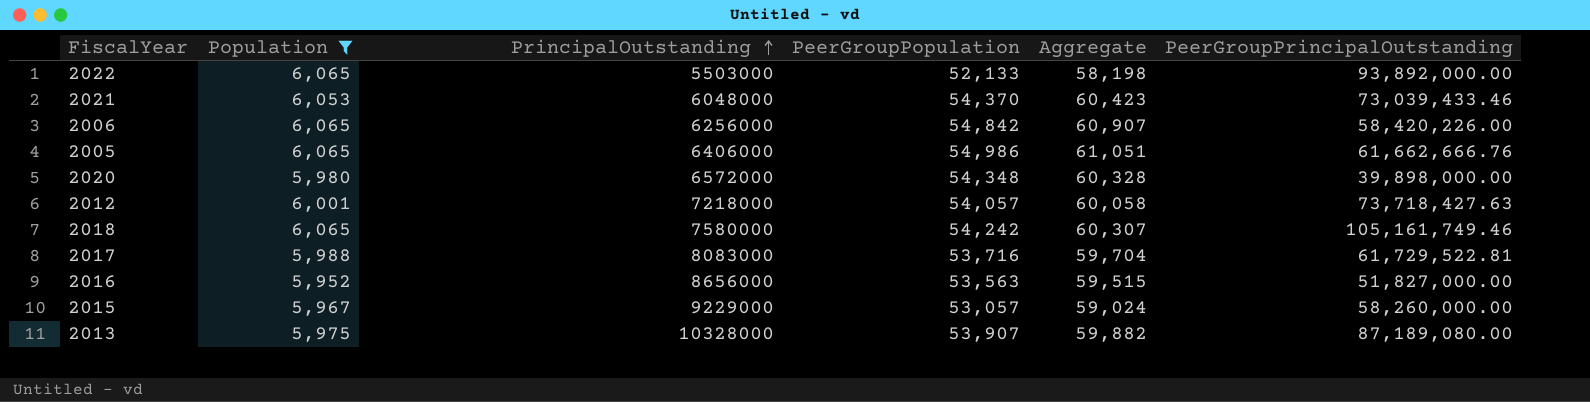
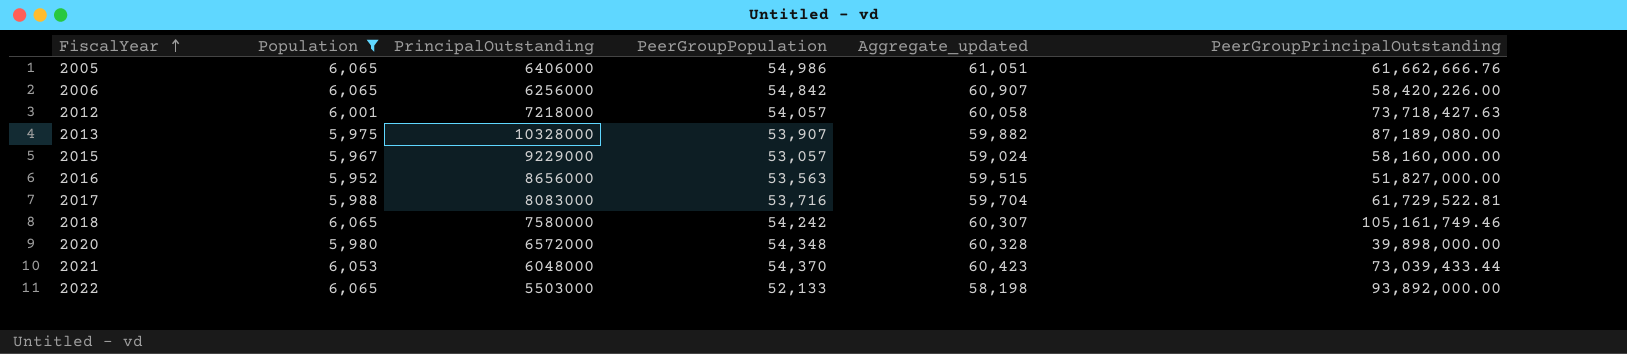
row order: PrincipalOutstanding ascending -> FiscalYear ascending
column name: Aggregate -> Aggregate_updated
2015 | PeerGroupPrincipalOutstanding: 58,260,000.00 -> 58,160,000.00
2021 | PeerGroupPrincipalOutstanding: 73,039,433.46 -> 73,039,433.44

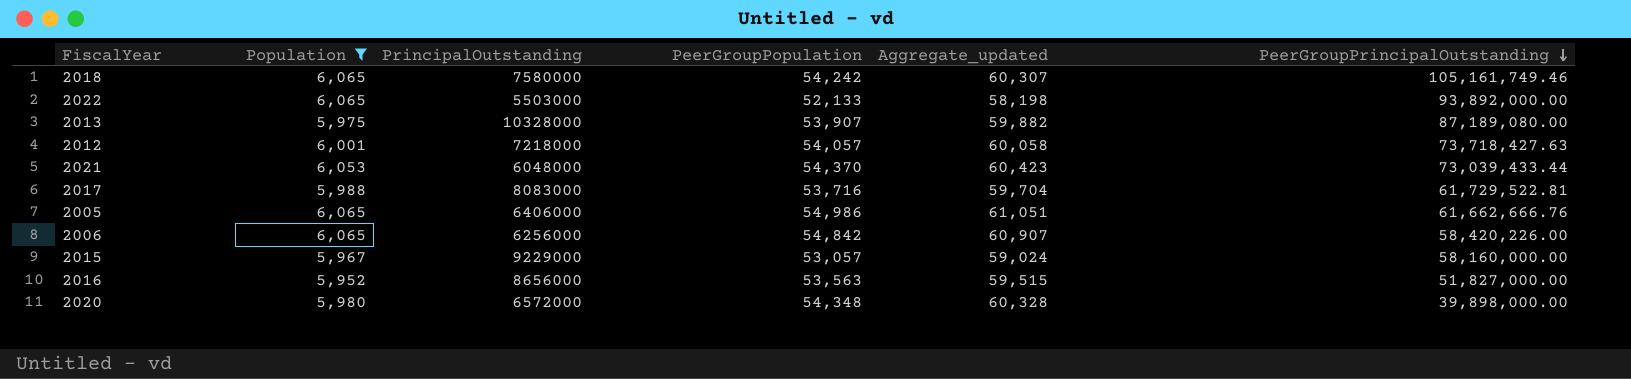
row order: FiscalYear ascending -> PeerGroupPrincipalOutstanding descending

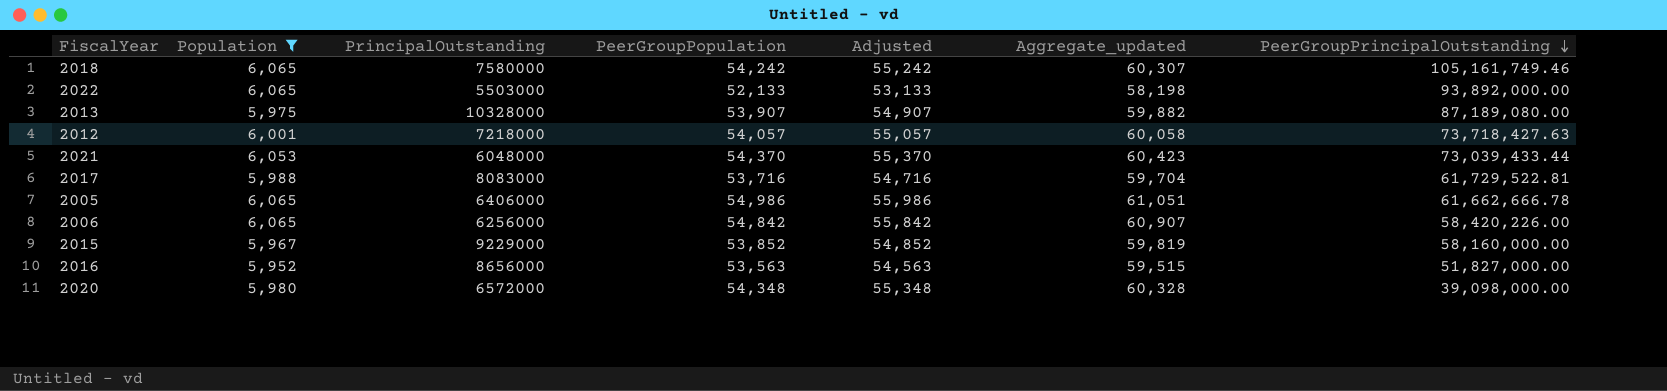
column Adjusted | formula: none -> [PeerGroupPopulation] + 1000
2005 | PeerGroupPrincipalOutstanding: 61,662,666.76 -> 61,662,666.78
2015 | PeerGroupPopulation: 53,057 -> 53,852
2015 | Aggregate_updated: 59,024 -> 59,819
2020 | PeerGroupPrincipalOutstanding: 39,898,000.00 -> 39,098,000.00

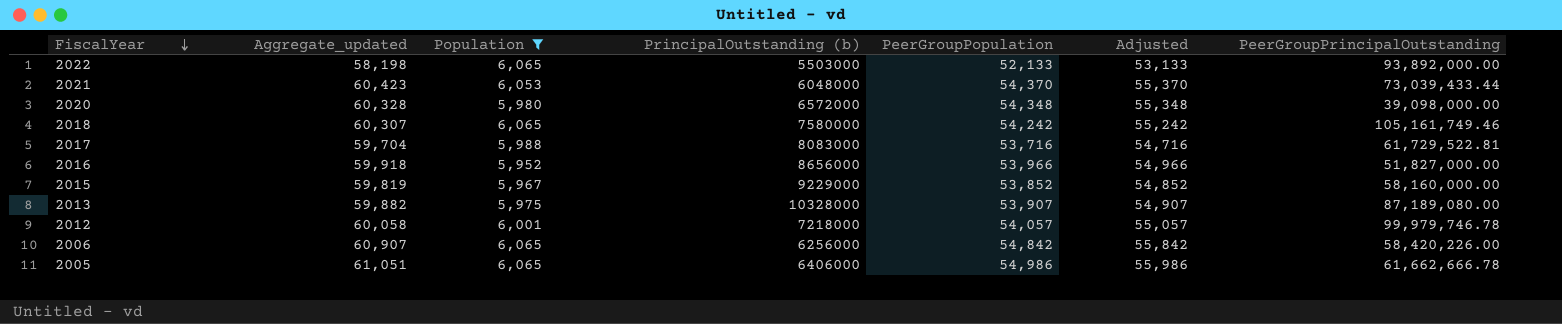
row order: PeerGroupPrincipalOutstanding descending -> FiscalYear descending
column Aggregate_updated | position: 6 -> 2
column name: PrincipalOutstanding -> PrincipalOutstanding (b)
2016 | Aggregate_updated: 59,515 -> 59,918
2016 | PeerGroupPopulation: 53,563 -> 53,966
2016 | Adjusted: 54,563 -> 54,966
2012 | PeerGroupPrincipalOutstanding: 73,718,427.63 -> 99,979,746.78

